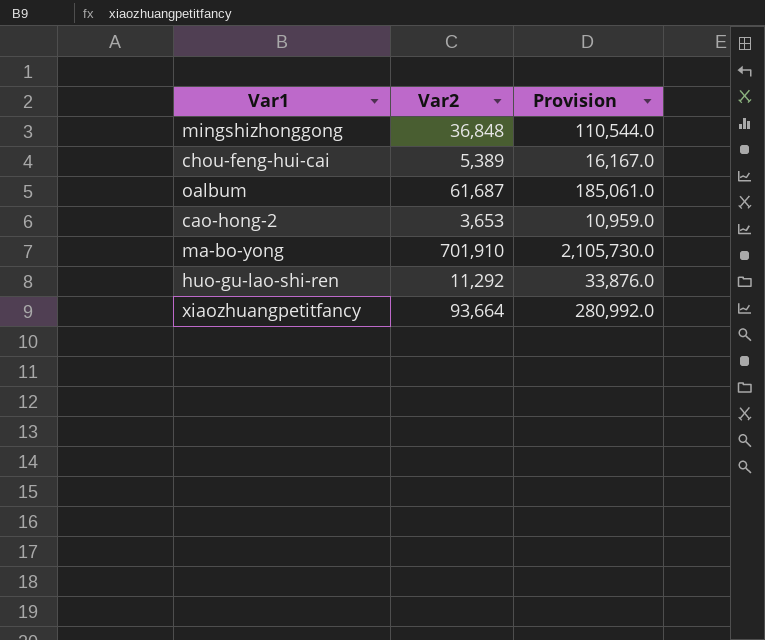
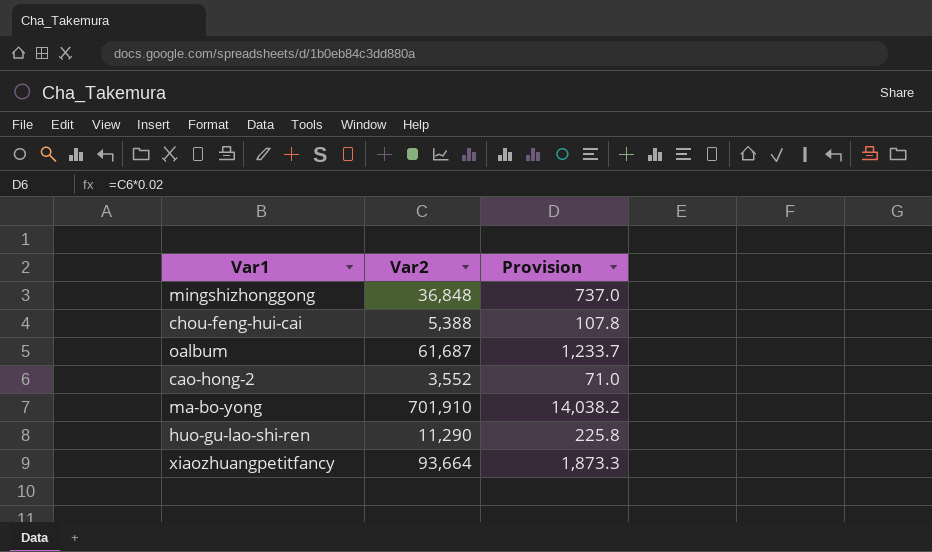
column Provision | formula: [Var2] * 3 -> [Var2] * 0.02
chou-feng-hui-cai | Var2: 5,389 -> 5,388
cao-hong-2 | Var2: 3,653 -> 3,552
huo-gu-lao-shi-ren | Var2: 11,292 -> 11,290

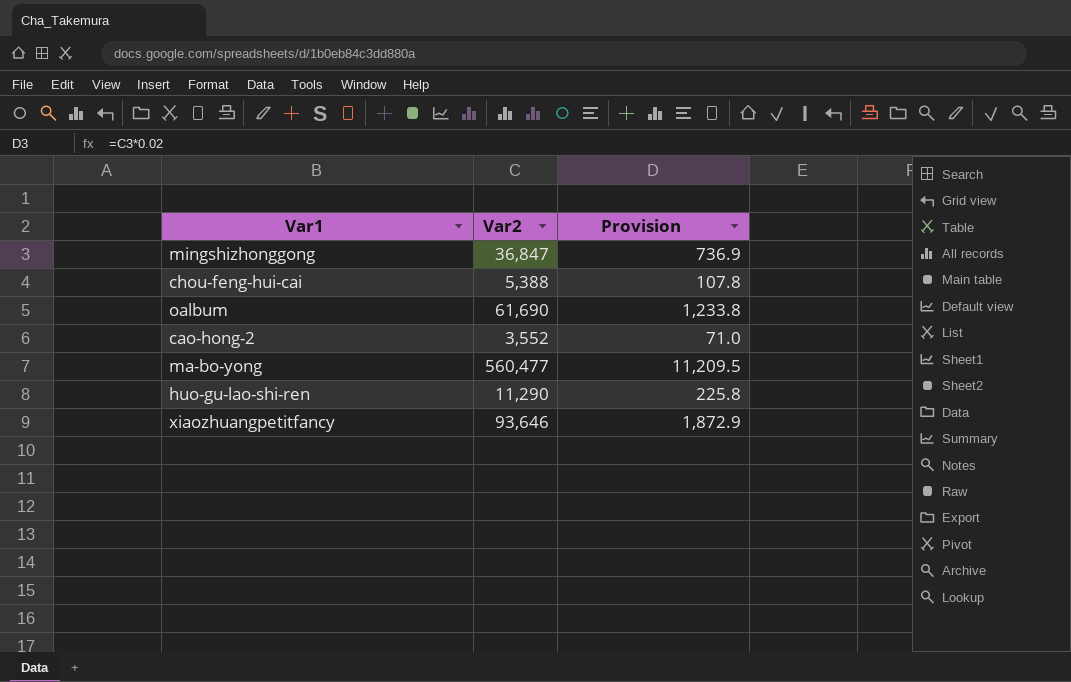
mingshizhonggong | Var2: 36,848 -> 36,847
mingshizhonggong | Provision: 737.0 -> 736.9
oalbum | Var2: 61,687 -> 61,690
oalbum | Provision: 1,233.7 -> 1,233.8
ma-bo-yong | Var2: 701,910 -> 560,477
ma-bo-yong | Provision: 14,038.2 -> 11,209.5
xiaozhuangpetitfancy | Var2: 93,664 -> 93,646
xiaozhuangpetitfancy | Provision: 1,873.3 -> 1,872.9

